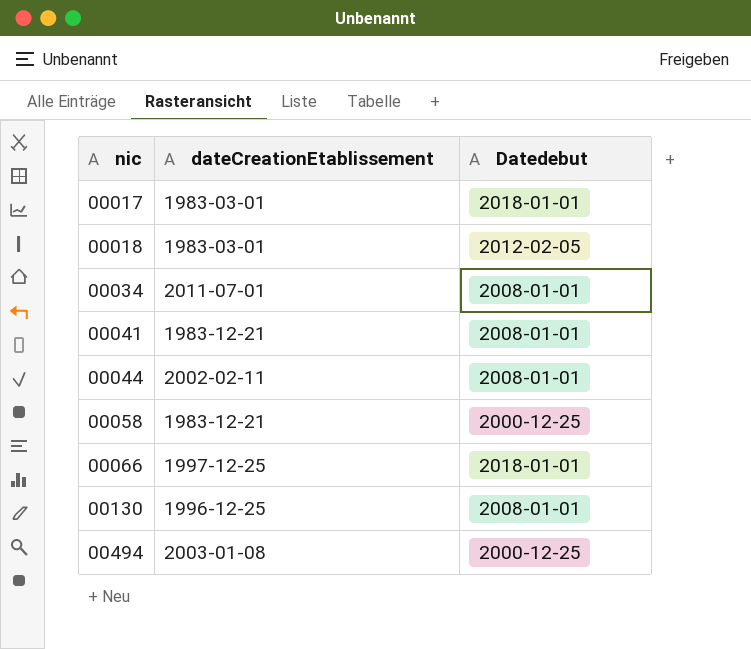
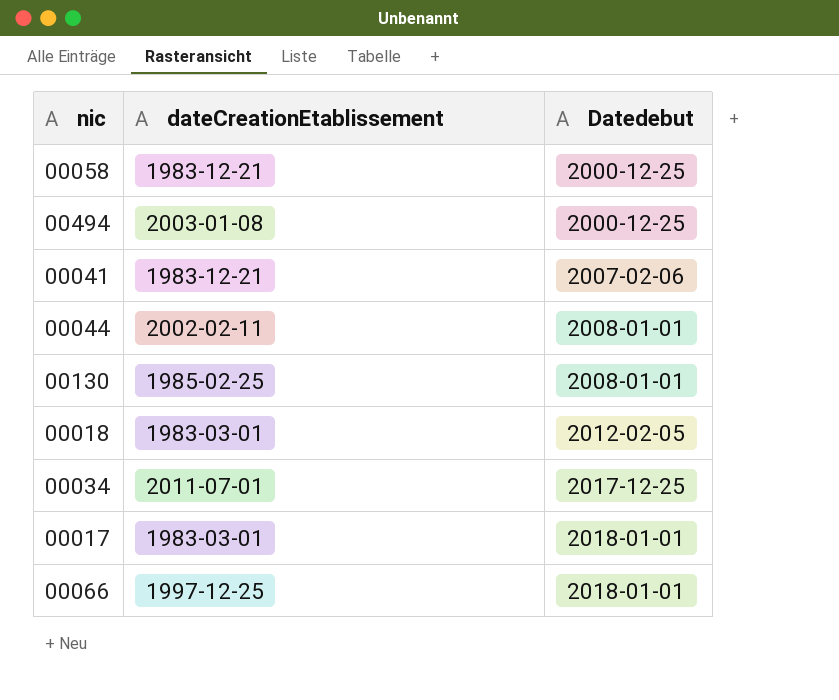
row order: nic ascending -> Datedebut ascending
00041 | Datedebut: 2008-01-01 -> 2007-02-06
00130 | dateCreationEtablissement: 1996-12-25 -> 1985-02-25
00034 | Datedebut: 2008-01-01 -> 2017-12-25

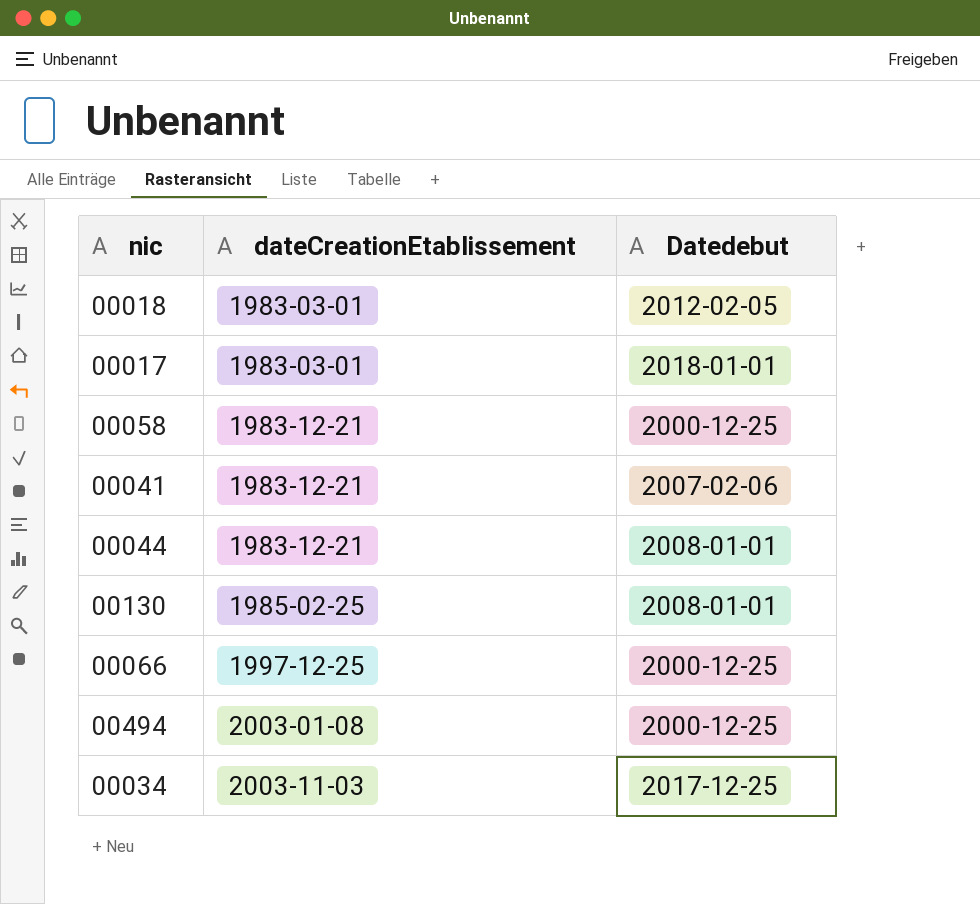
row order: Datedebut ascending -> dateCreationEtablissement ascending
00044 | dateCreationEtablissement: 2002-02-11 -> 1983-12-21
00066 | Datedebut: 2018-01-01 -> 2000-12-25
00034 | dateCreationEtablissement: 2011-07-01 -> 2003-11-03

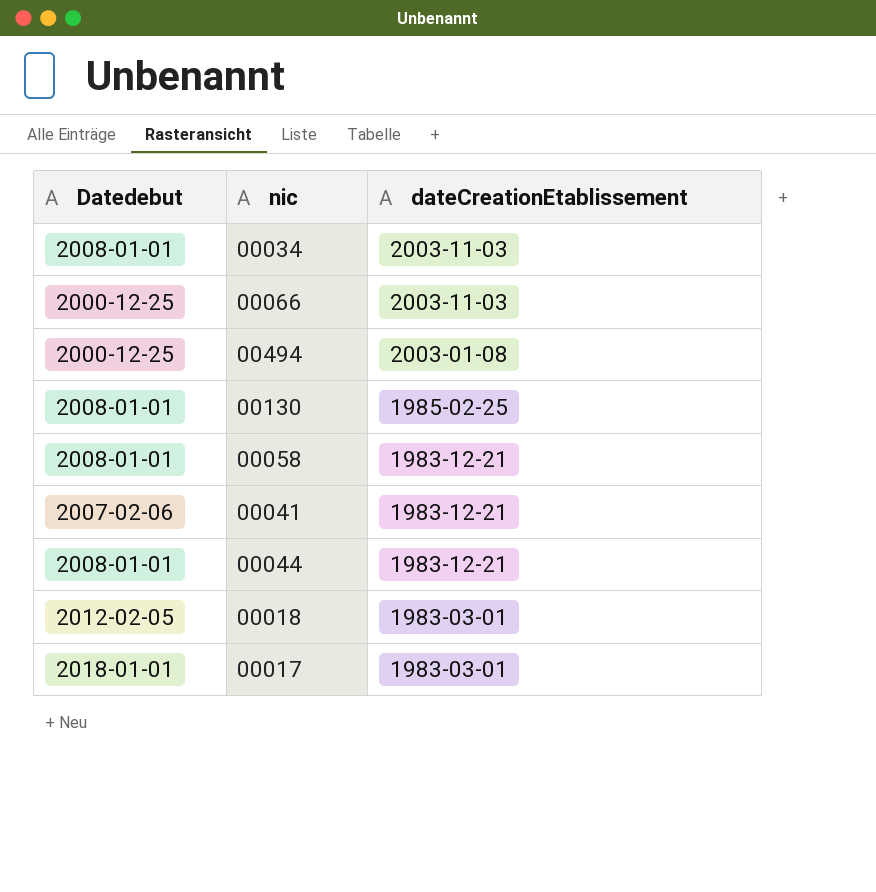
row order: dateCreationEtablissement ascending -> dateCreationEtablissement descending
column Datedebut | position: 3 -> 1
00034 | Datedebut: 2017-12-25 -> 2008-01-01
00066 | dateCreationEtablissement: 1997-12-25 -> 2003-11-03
00058 | Datedebut: 2000-12-25 -> 2008-01-01

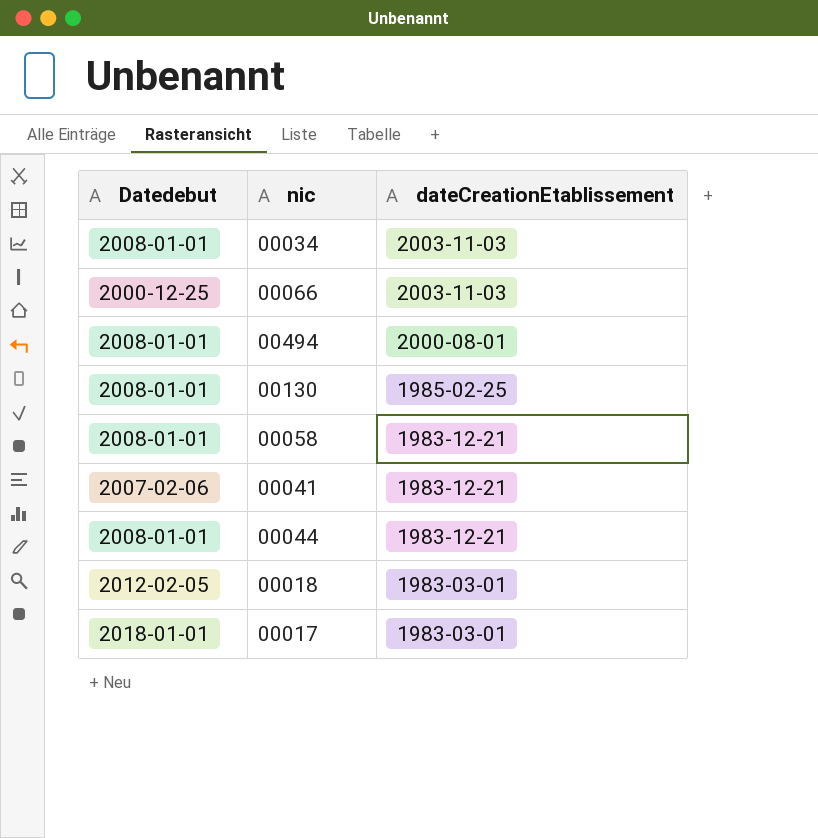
00494 | Datedebut: 2000-12-25 -> 2008-01-01
00494 | dateCreationEtablissement: 2003-01-08 -> 2000-08-01

